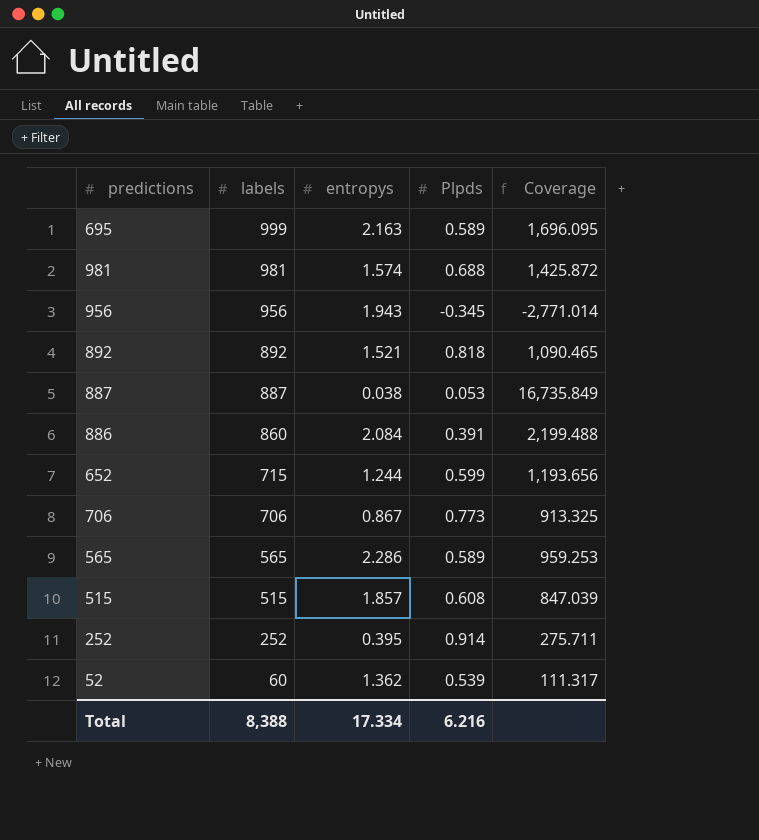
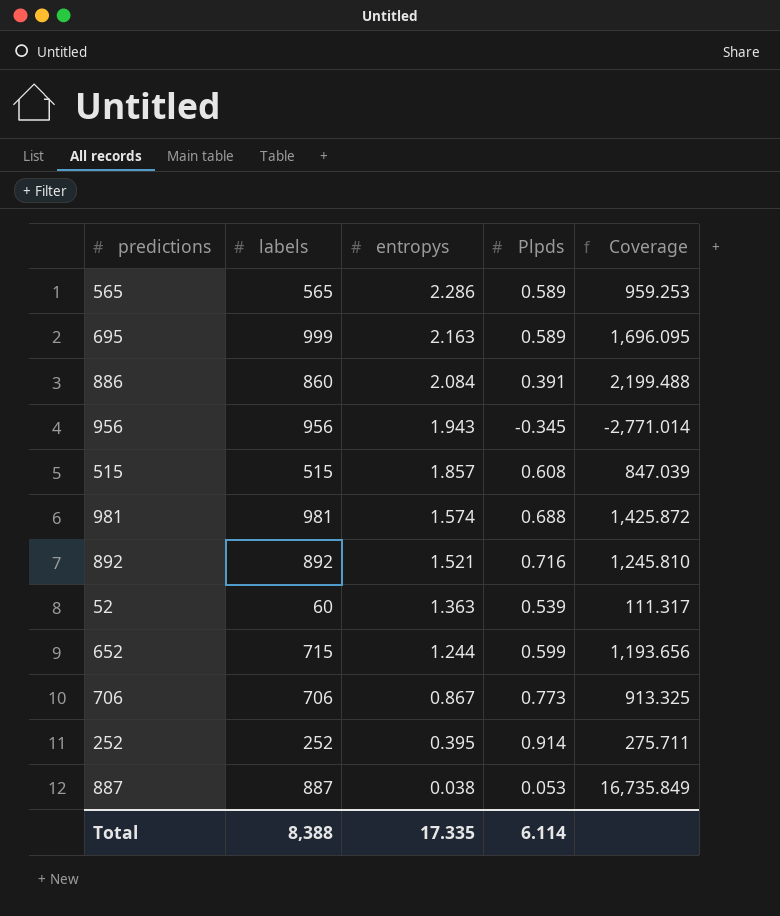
row order: labels descending -> entropys descending
892 | Plpds: 0.818 -> 0.716
892 | Coverage: 1,090.465 -> 1,245.810
52 | entropys: 1.362 -> 1.363
Total | entropys: 17.334 -> 17.335
Total | Plpds: 6.216 -> 6.114

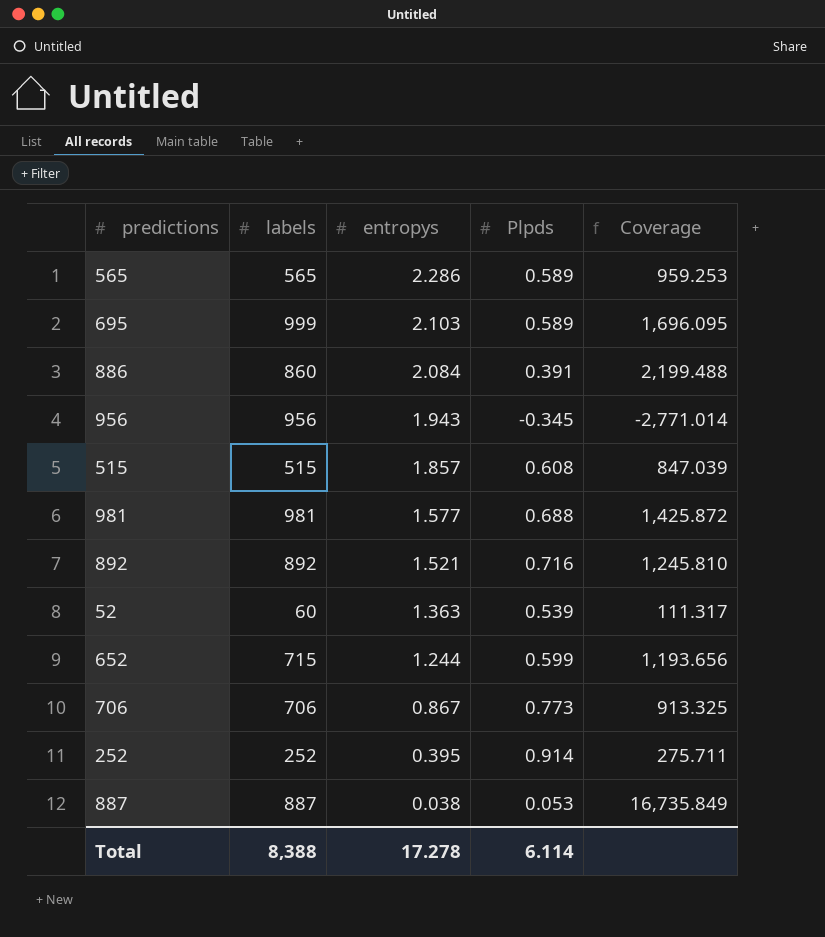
695 | entropys: 2.163 -> 2.103
981 | entropys: 1.574 -> 1.577
Total | entropys: 17.335 -> 17.278

